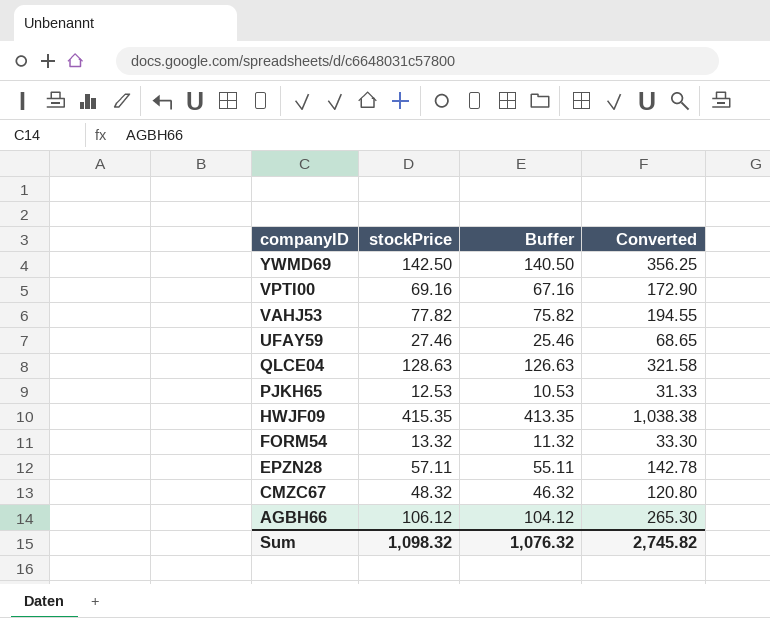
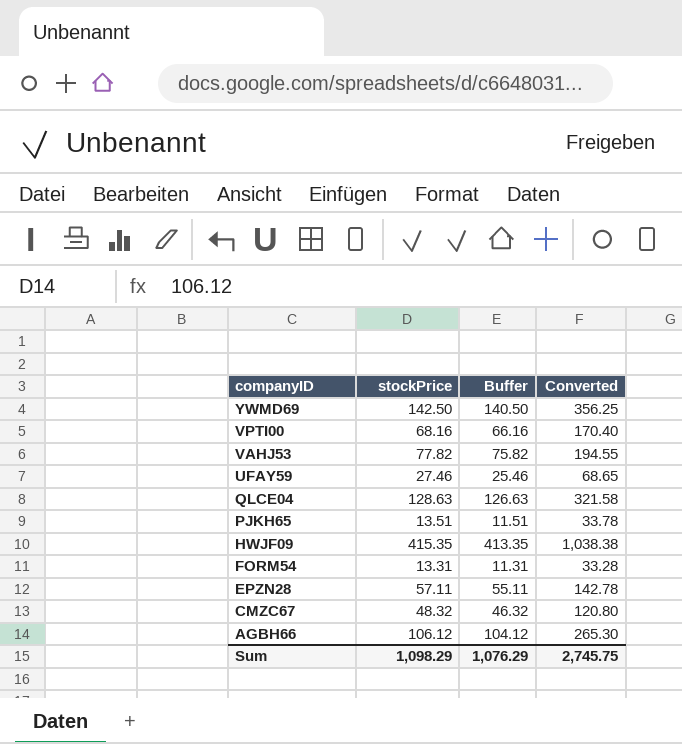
VPTI00 | stockPrice: 69.16 -> 68.16
VPTI00 | Buffer: 67.16 -> 66.16
VPTI00 | Converted: 172.90 -> 170.40
PJKH65 | stockPrice: 12.53 -> 13.51
PJKH65 | Buffer: 10.53 -> 11.51
PJKH65 | Converted: 31.33 -> 33.78
FORM54 | stockPrice: 13.32 -> 13.31
FORM54 | Buffer: 11.32 -> 11.31
FORM54 | Converted: 33.30 -> 33.28
Sum | stockPrice: 1,098.32 -> 1,098.29
Sum | Buffer: 1,076.32 -> 1,076.29
Sum | Converted: 2,745.82 -> 2,745.75

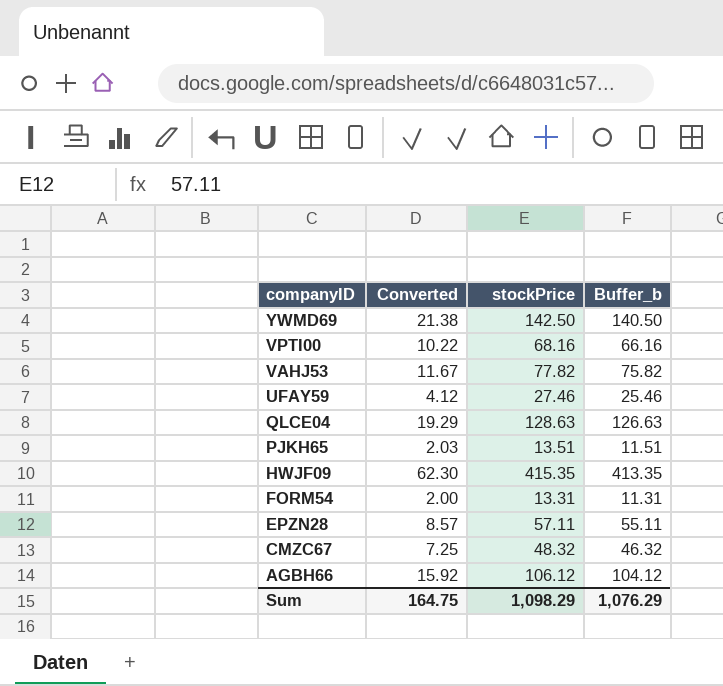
column Converted | formula: [stockPrice] * 2.5 -> [stockPrice] * 0.15
column Converted | position: 4 -> 2
column name: Buffer -> Buffer_b
Sum | Converted: 2,745.75 -> 164.75

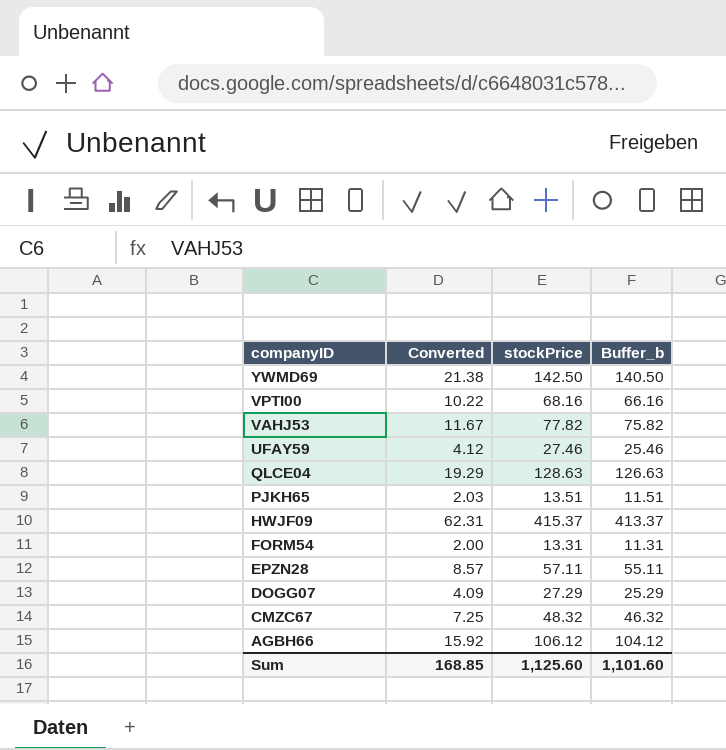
HWJF09 | Converted: 62.30 -> 62.31
HWJF09 | stockPrice: 415.35 -> 415.37
HWJF09 | Buffer_b: 413.35 -> 413.37
row DOGG07: none -> 4.09 | 27.29 | 25.29
Sum | Converted: 164.75 -> 168.85
Sum | stockPrice: 1,098.29 -> 1,125.60
Sum | Buffer_b: 1,076.29 -> 1,101.60

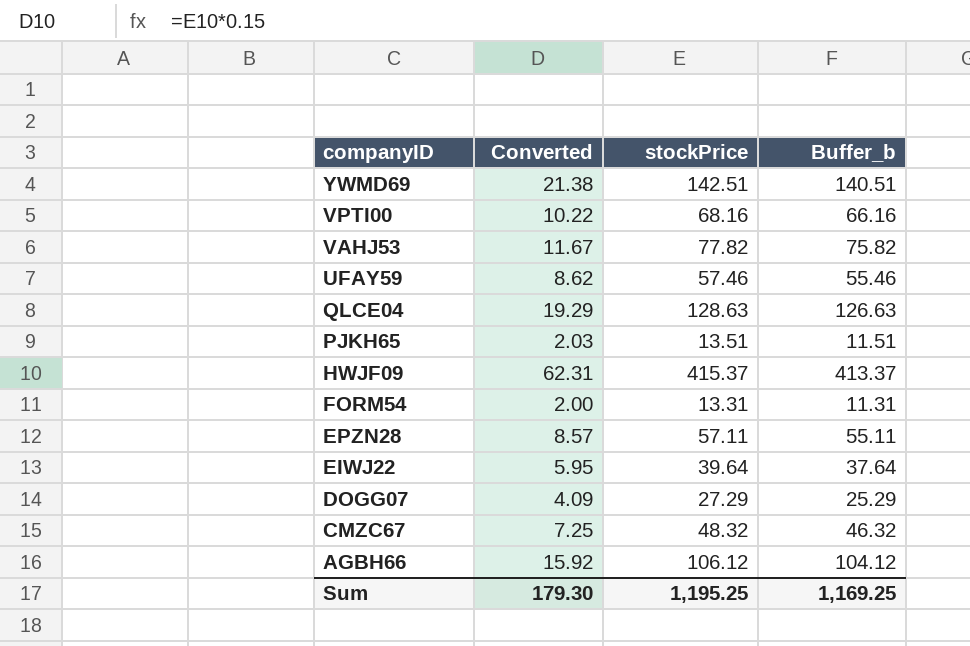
YWMD69 | stockPrice: 142.50 -> 142.51
YWMD69 | Buffer_b: 140.50 -> 140.51
UFAY59 | Converted: 4.12 -> 8.62
UFAY59 | stockPrice: 27.46 -> 57.46
UFAY59 | Buffer_b: 25.46 -> 55.46
row EIWJ22: none -> 5.95 | 39.64 | 37.64
Sum | Converted: 168.85 -> 179.30
Sum | stockPrice: 1,125.60 -> 1,195.25
Sum | Buffer_b: 1,101.60 -> 1,169.25

